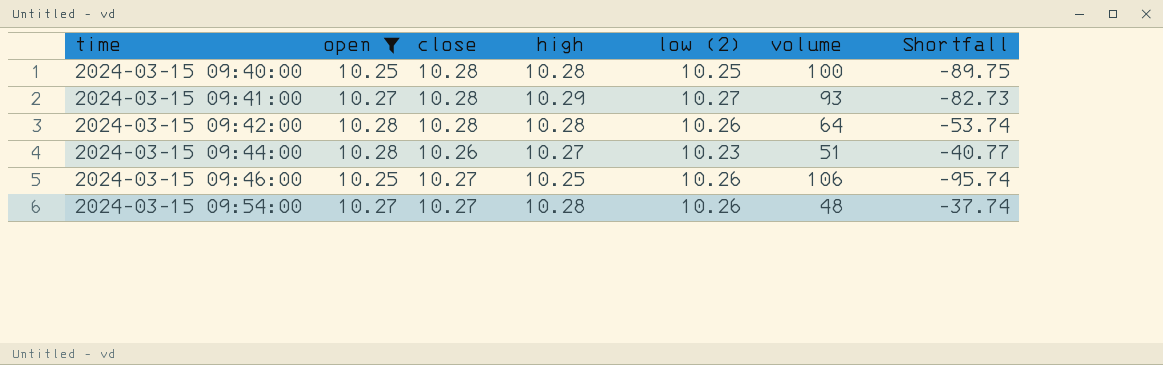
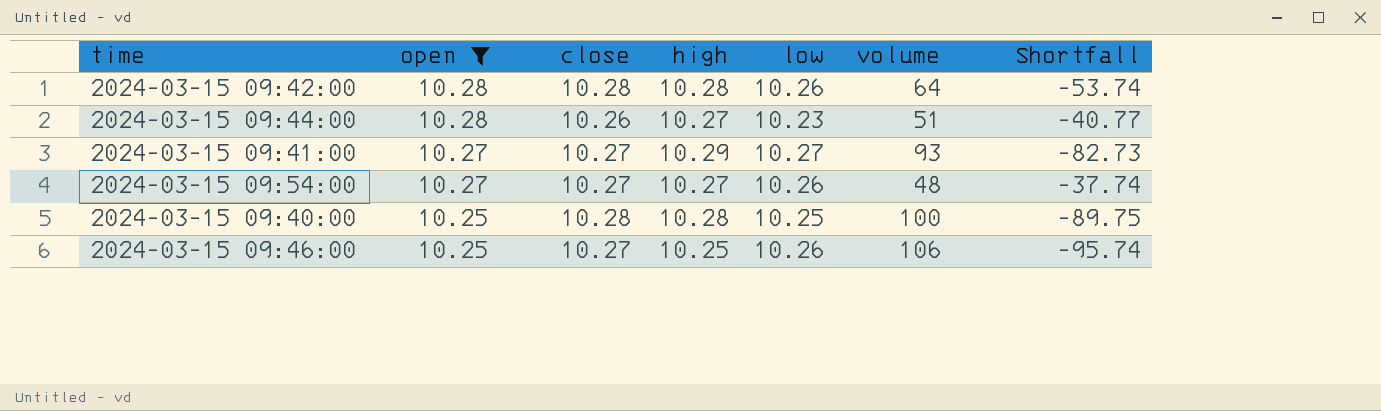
row order: time ascending -> open descending
column name: low (2) -> low
2024-03-15 09:41:00 | close: 10.28 -> 10.27
2024-03-15 09:54:00 | high: 10.28 -> 10.27

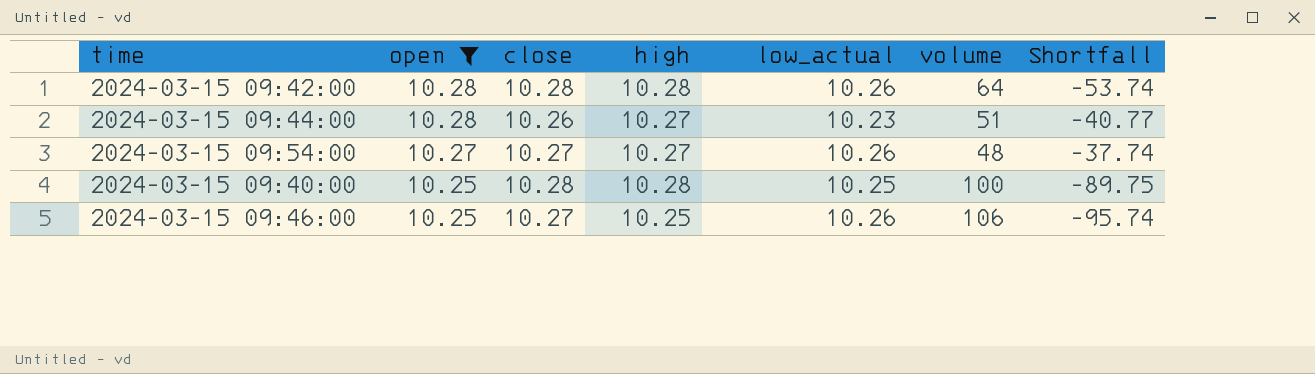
column name: low -> low_actual
row 2024-03-15 09:41:00: 10.27 | 10.27 | 10.29 | 10.27 | 93 | -82.73 -> none

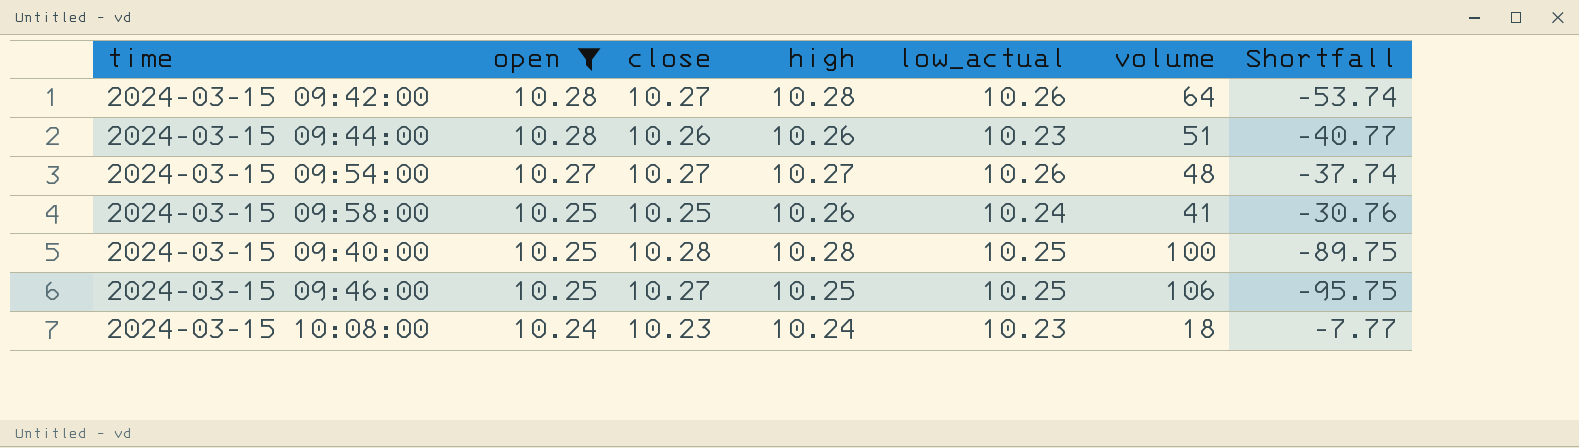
2024-03-15 09:42:00 | close: 10.28 -> 10.27
2024-03-15 09:44:00 | high: 10.27 -> 10.26
row 2024-03-15 09:58:00: none -> 10.25 | 10.25 | 10.26 | 10.24 | 41 | -30.76
2024-03-15 09:46:00 | low_actual: 10.26 -> 10.25
2024-03-15 09:46:00 | Shortfall: -95.74 -> -95.75
row 2024-03-15 10:08:00: none -> 10.24 | 10.23 | 10.24 | 10.23 | 18 | -7.77

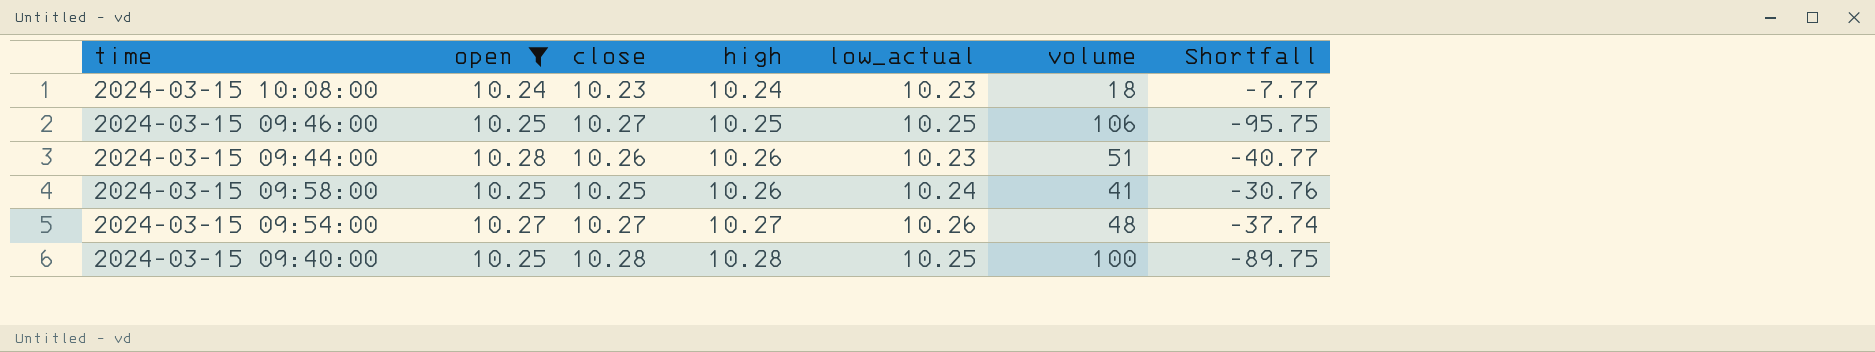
row order: open descending -> high ascending
row 2024-03-15 09:42:00: 10.28 | 10.27 | 10.28 | 10.26 | 64 | -53.74 -> none

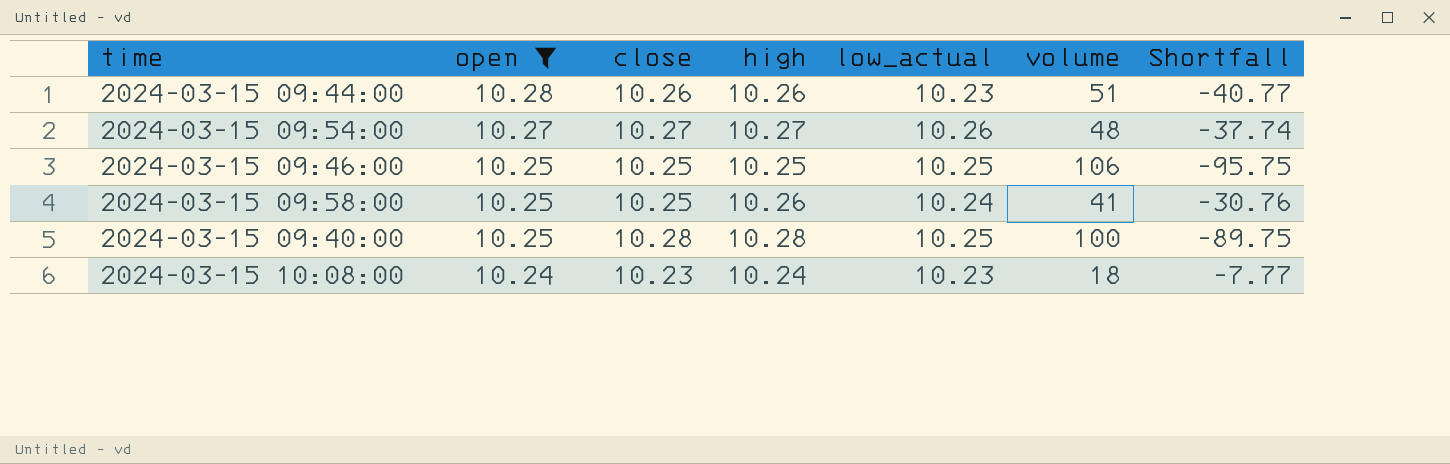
row order: high ascending -> open descending
2024-03-15 09:46:00 | close: 10.27 -> 10.25

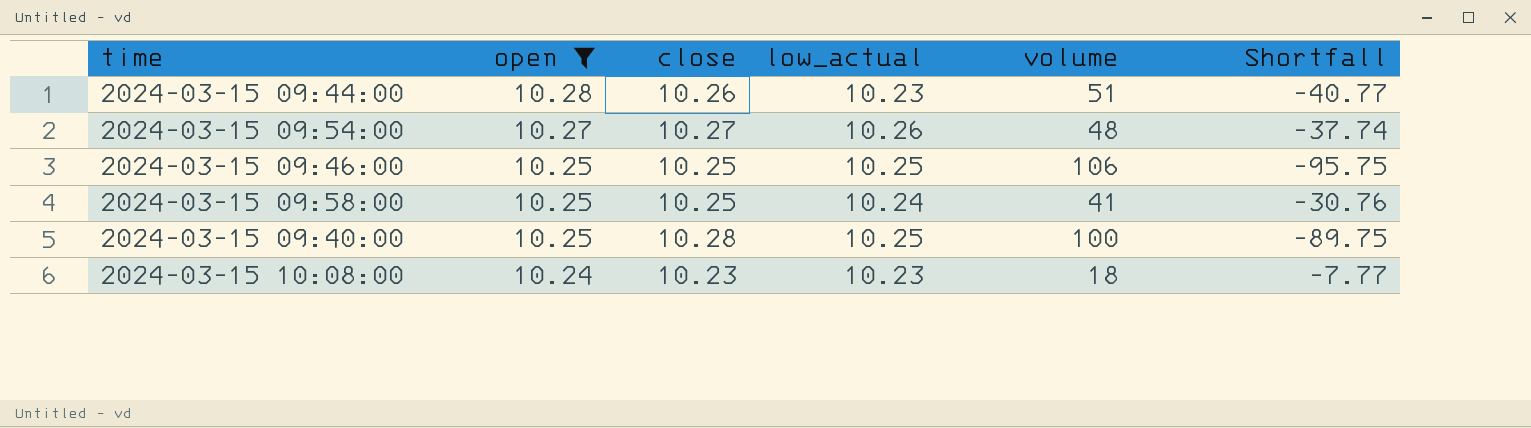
column high | position: 4 -> none

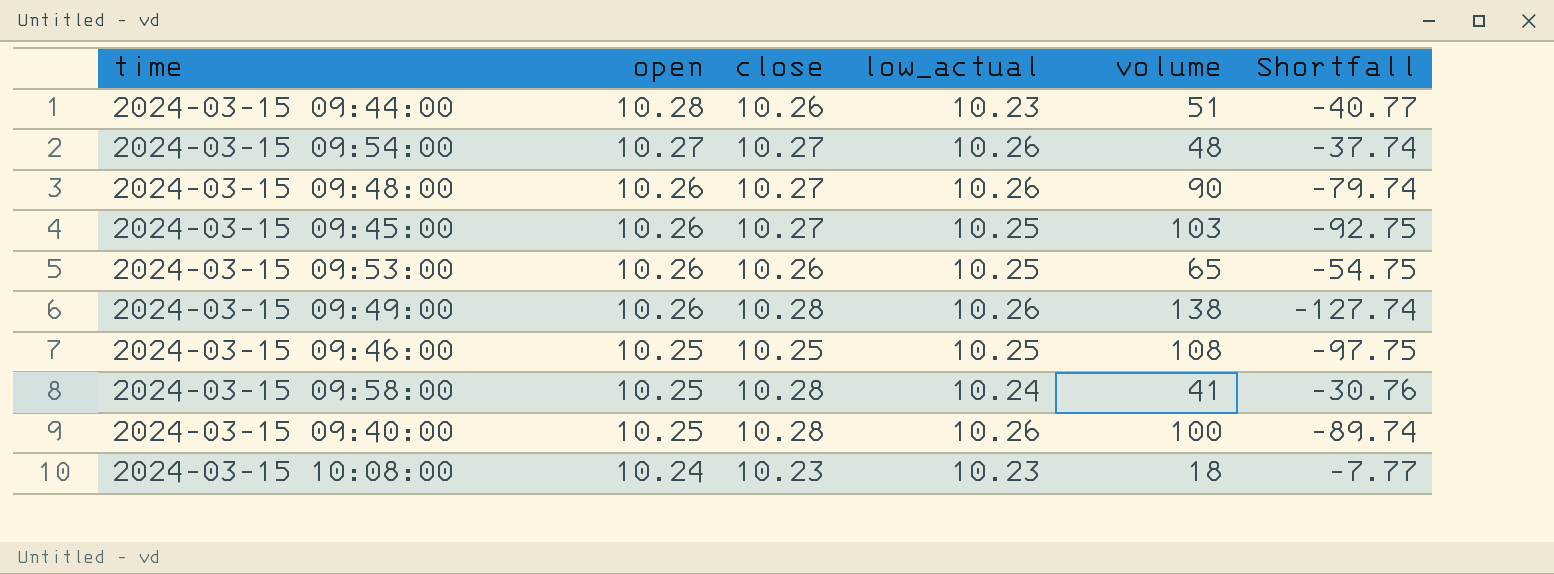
filter: open != 10.26 -> none
2024-03-15 09:46:00 | volume: 106 -> 108
2024-03-15 09:46:00 | Shortfall: -95.75 -> -97.75
2024-03-15 09:58:00 | close: 10.25 -> 10.28
2024-03-15 09:40:00 | low_actual: 10.25 -> 10.26
2024-03-15 09:40:00 | Shortfall: -89.75 -> -89.74

